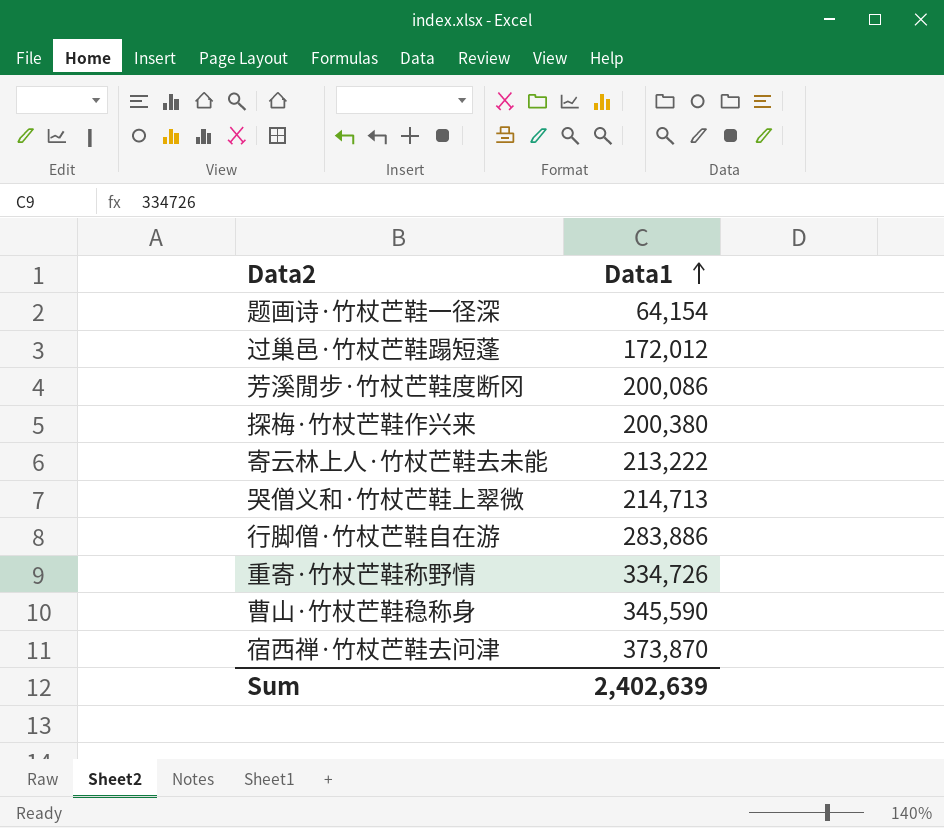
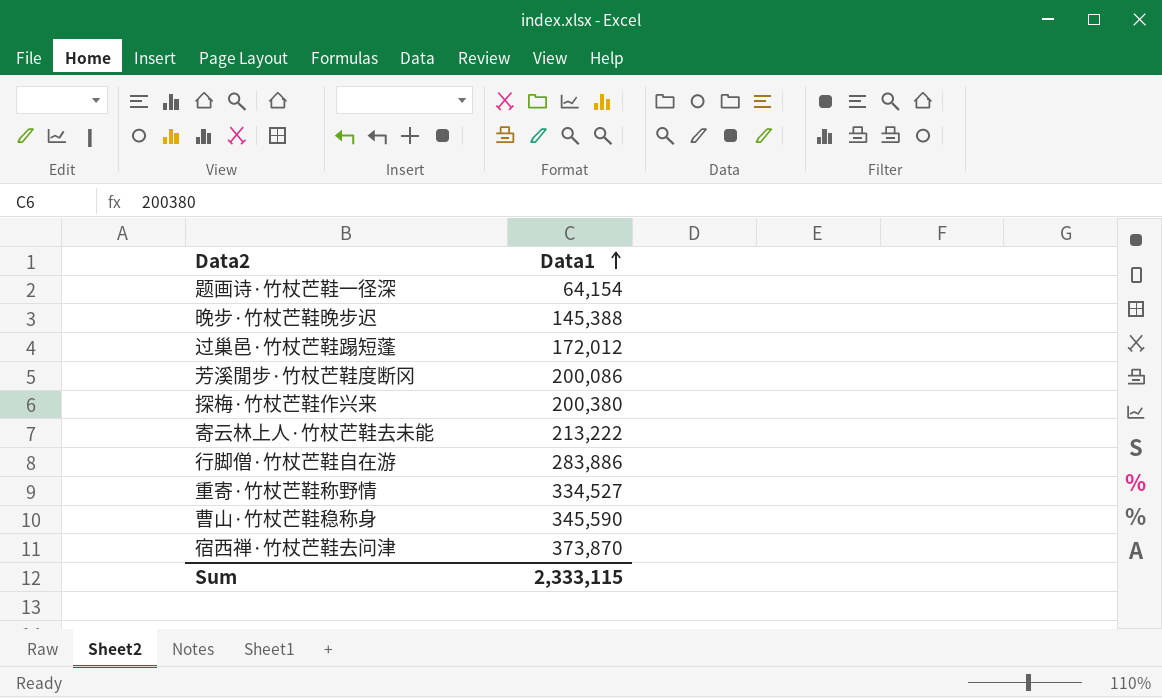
row 哭僧义和·竹杖芒鞋上翠微: 214,713 -> none
row 晚步·竹杖芒鞋晚步迟: none -> 145,388
重寄·竹杖芒鞋称野情 | Data1: 334,726 -> 334,527
Sum | Data1: 2,402,639 -> 2,333,115

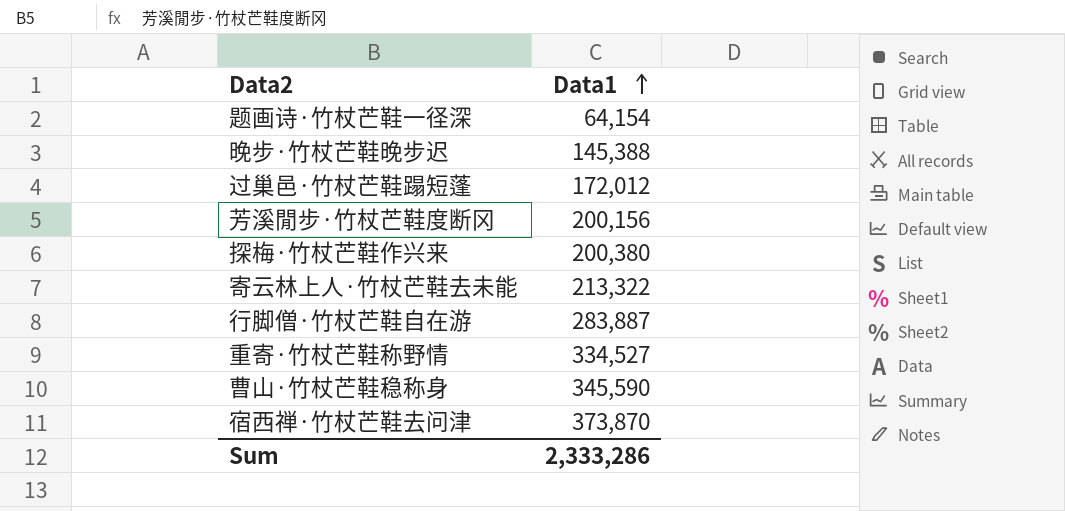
芳溪閒步·竹杖芒鞋度断冈 | Data1: 200,086 -> 200,156
寄云林上人·竹杖芒鞋去未能 | Data1: 213,222 -> 213,322
行脚僧·竹杖芒鞋自在游 | Data1: 283,886 -> 283,887
Sum | Data1: 2,333,115 -> 2,333,286

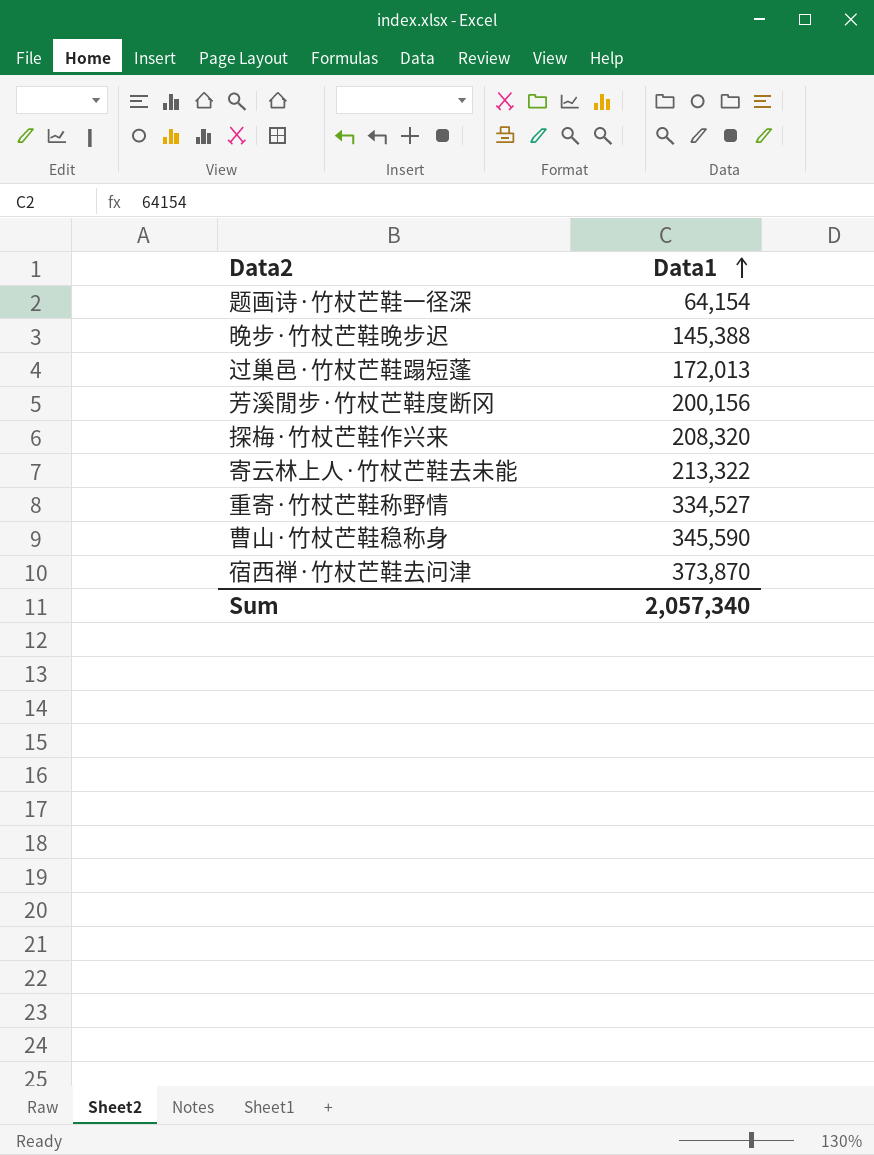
row 行脚僧·竹杖芒鞋自在游: 283,887 -> none
过巢邑·竹杖芒鞋蹋短蓬 | Data1: 172,012 -> 172,013
探梅·竹杖芒鞋作兴来 | Data1: 200,380 -> 208,320
Sum | Data1: 2,333,286 -> 2,057,340

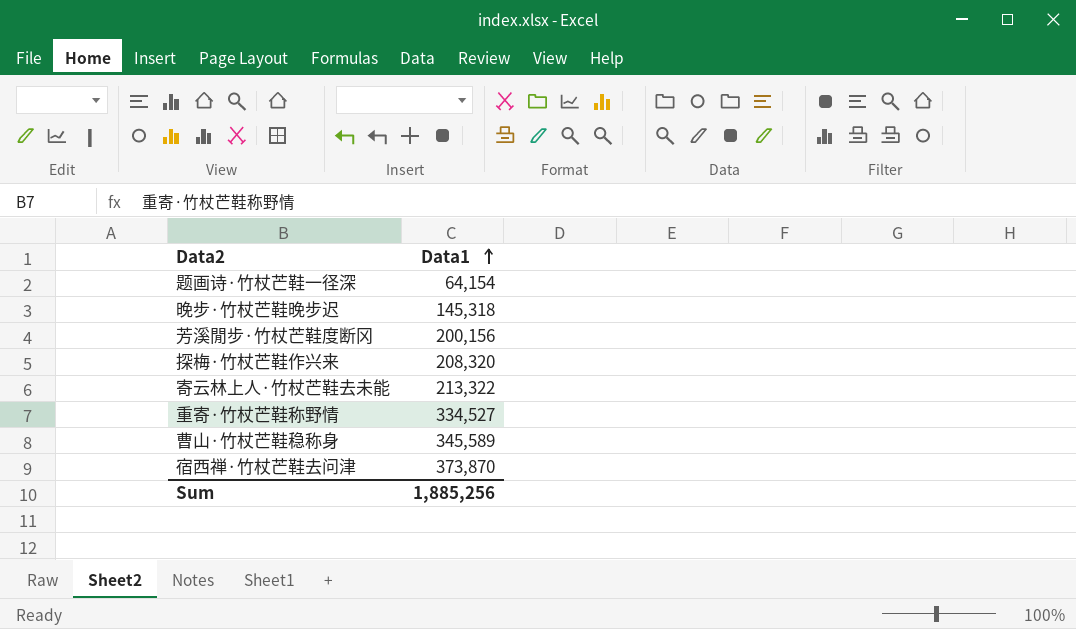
row 过巢邑·竹杖芒鞋蹋短蓬: 172,013 -> none
晚步·竹杖芒鞋晚步迟 | Data1: 145,388 -> 145,318
曹山·竹杖芒鞋稳称身 | Data1: 345,590 -> 345,589
Sum | Data1: 2,057,340 -> 1,885,256

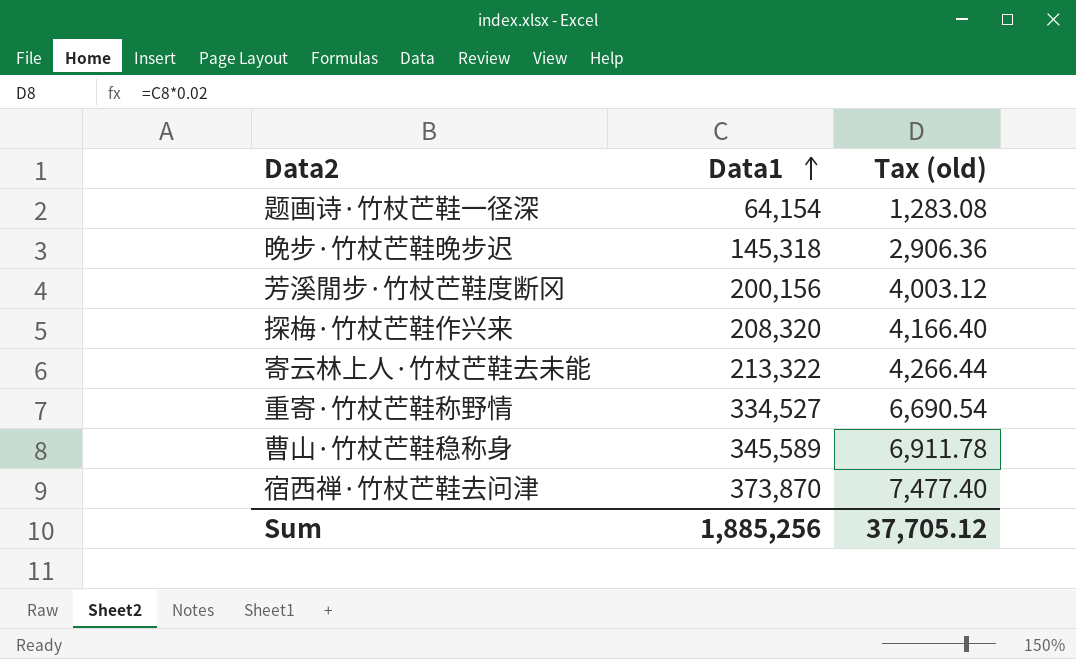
column Tax (old) | formula: none -> [Data1] * 0.02

